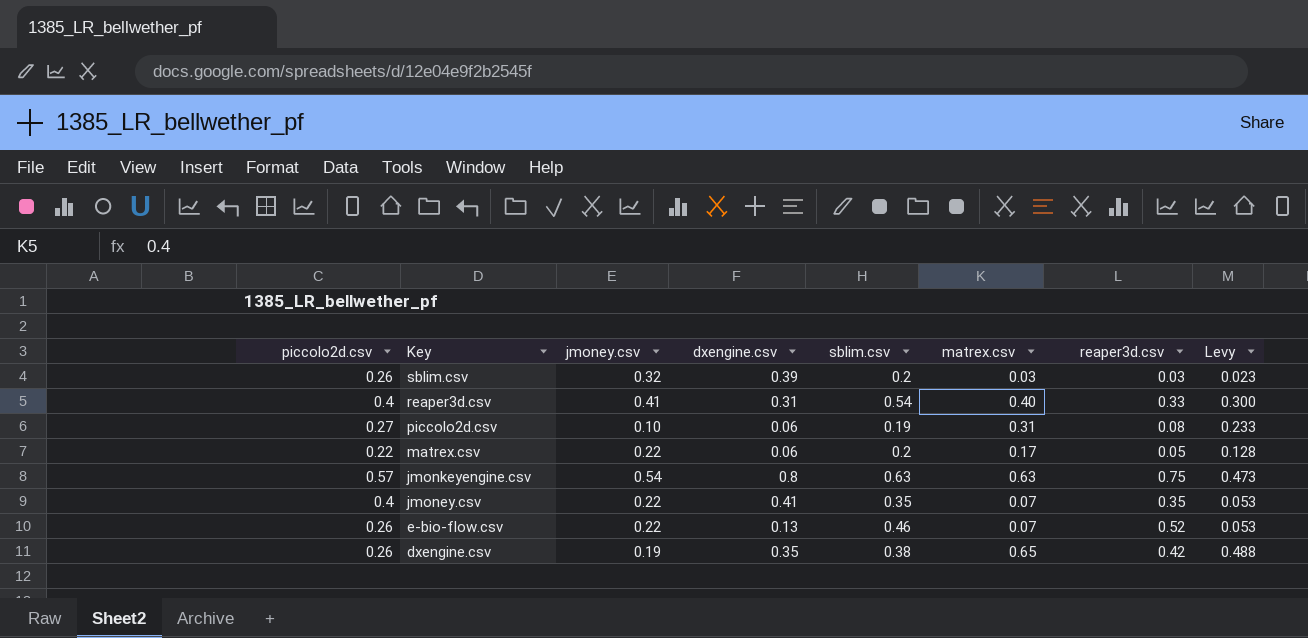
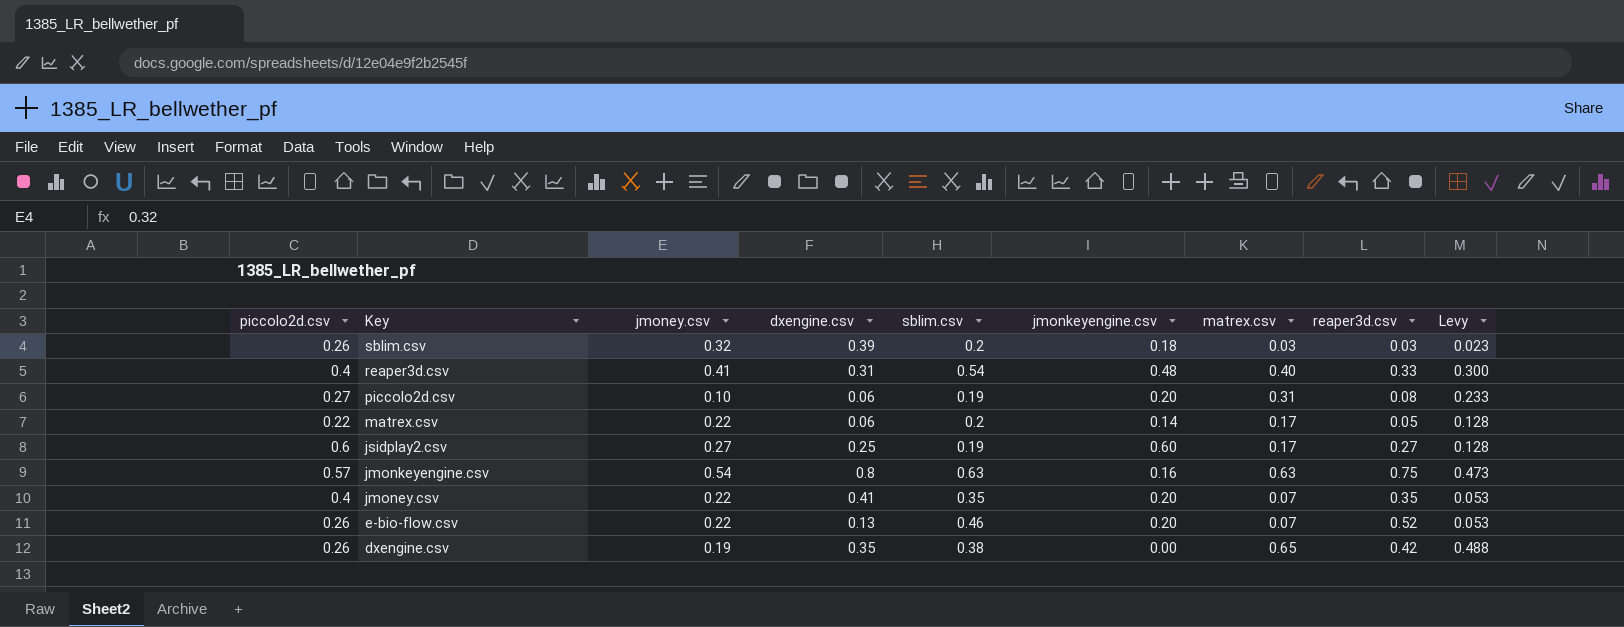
column jmonkeyengine.csv | position: none -> 6
row jsidplay2.csv: none -> 0.6 | 0.27 | 0.25 | 0.19 | 0.60 | 0.17 | 0.27 | 0.128

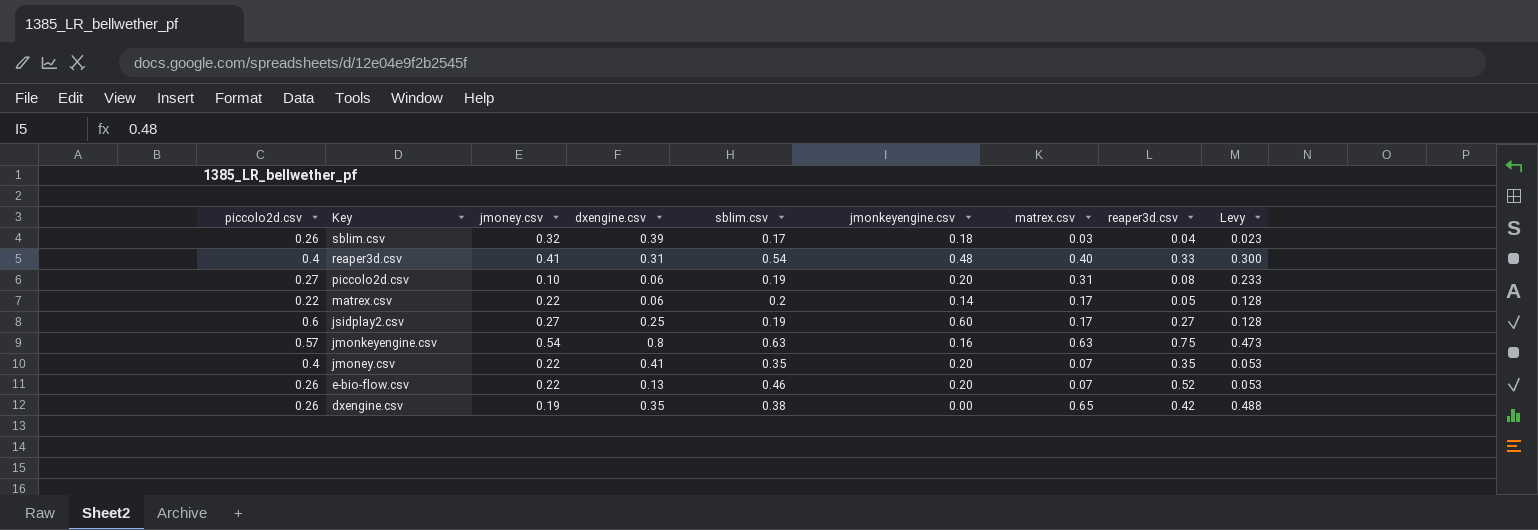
sblim.csv | sblim.csv: 0.2 -> 0.17
sblim.csv | reaper3d.csv: 0.03 -> 0.04

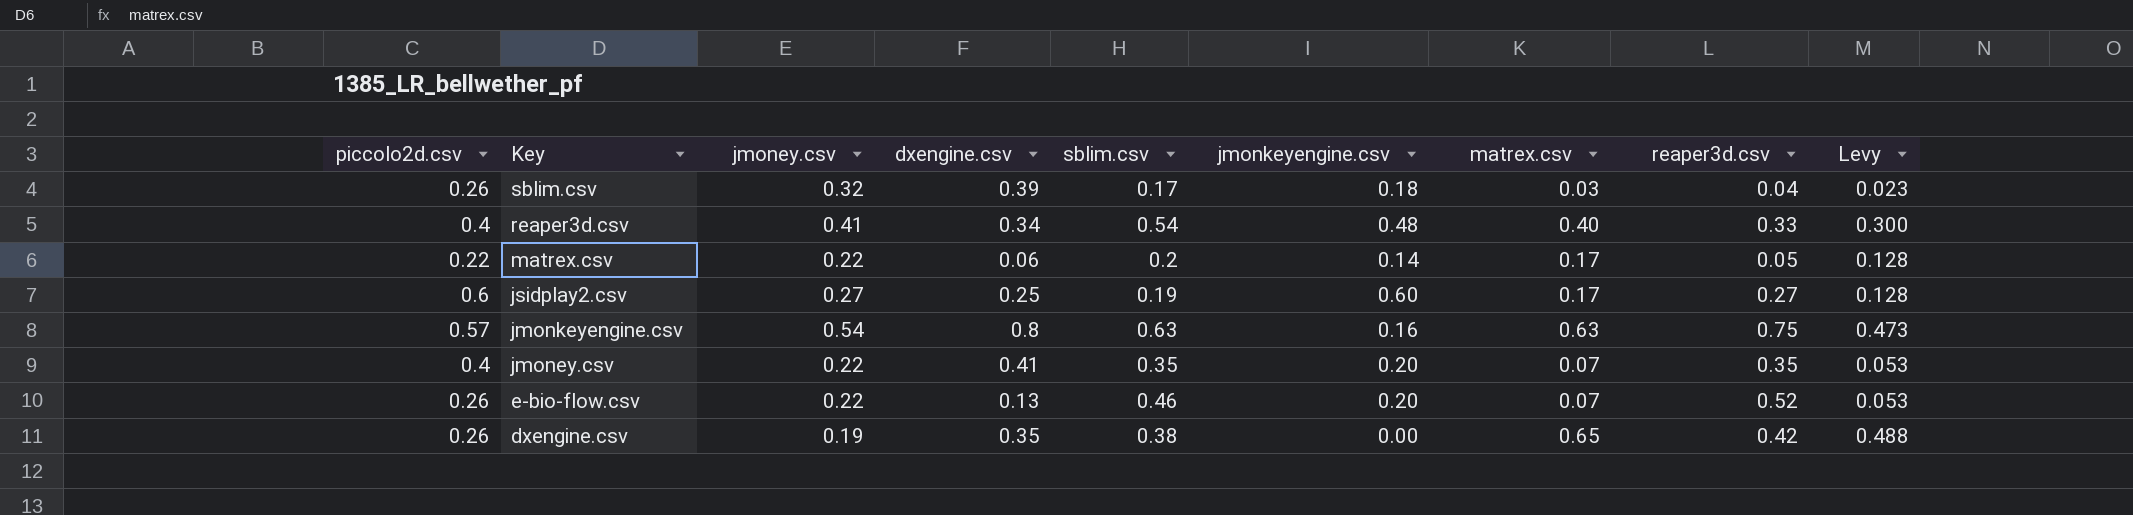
row piccolo2d.csv: 0.27 | 0.10 | 0.06 | 0.19 | 0.20 | 0.31 | 0.08 | 0.233 -> none
reaper3d.csv | dxengine.csv: 0.31 -> 0.34

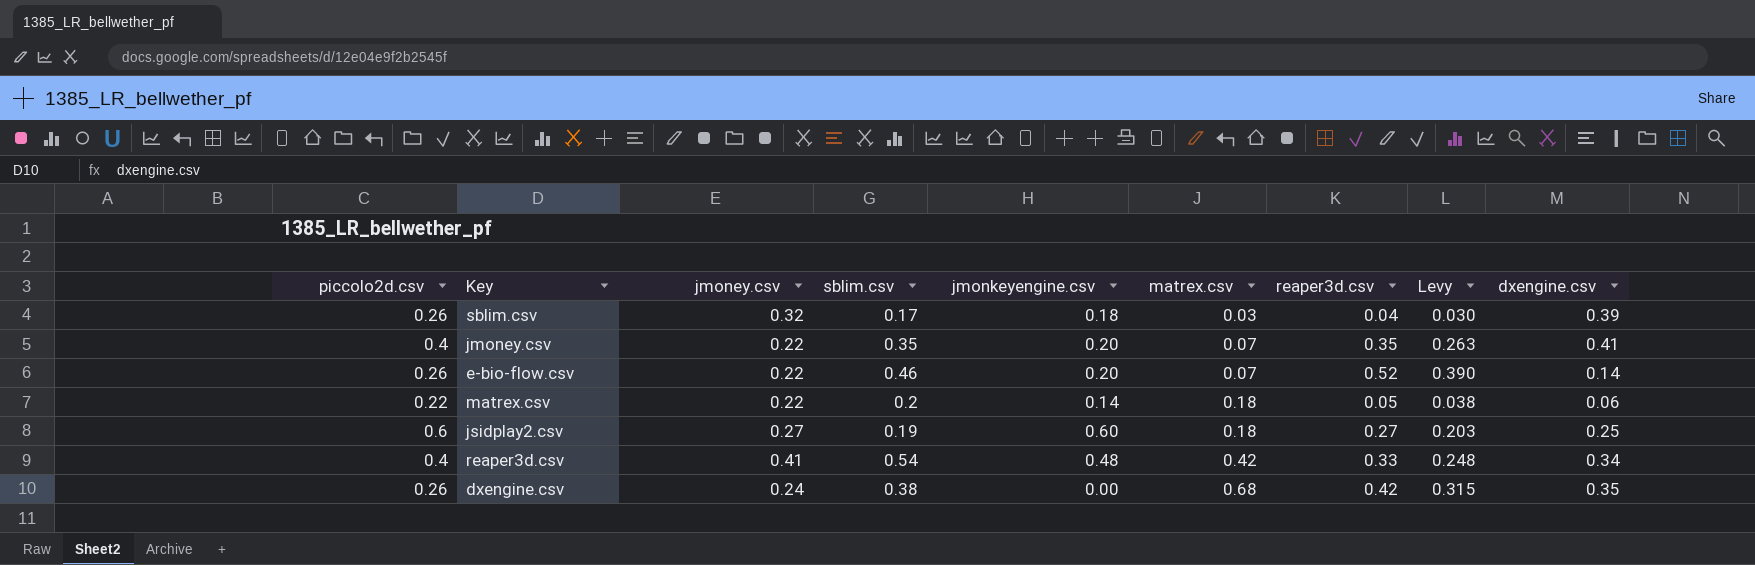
row order: Key descending -> matrex.csv ascending
column Levy | formula: [matrex.csv] * 0.75 -> [reaper3d.csv] * 0.75
column dxengine.csv | position: 4 -> 9
row jmonkeyengine.csv: 0.57 | 0.54 | 0.8 | 0.63 | 0.16 | 0.63 | 0.75 | 0.473 -> none
e-bio-flow.csv | dxengine.csv: 0.13 -> 0.14
matrex.csv | matrex.csv: 0.17 -> 0.18
jsidplay2.csv | matrex.csv: 0.17 -> 0.18
reaper3d.csv | matrex.csv: 0.40 -> 0.42
dxengine.csv | jmoney.csv: 0.19 -> 0.24
dxengine.csv | matrex.csv: 0.65 -> 0.68

